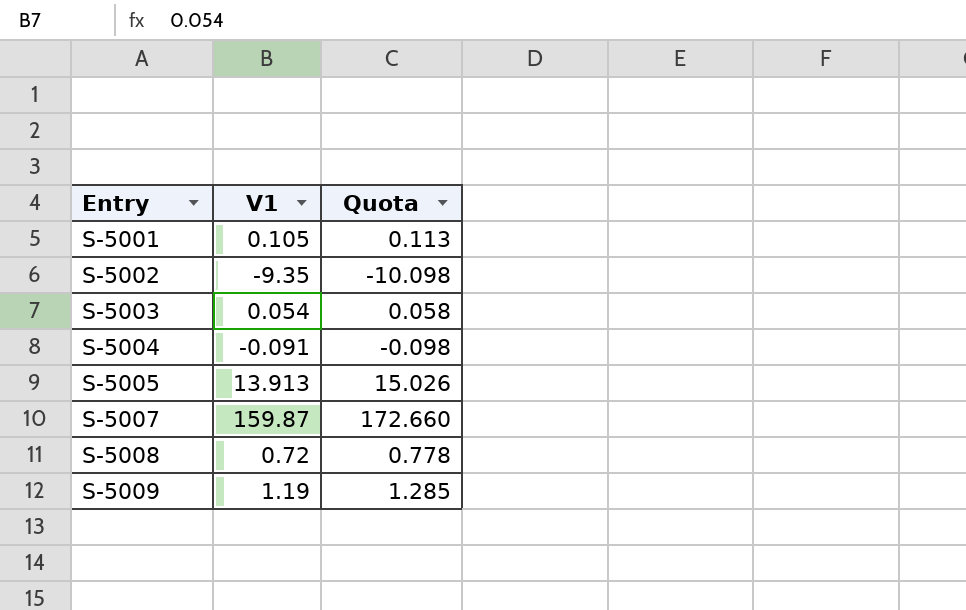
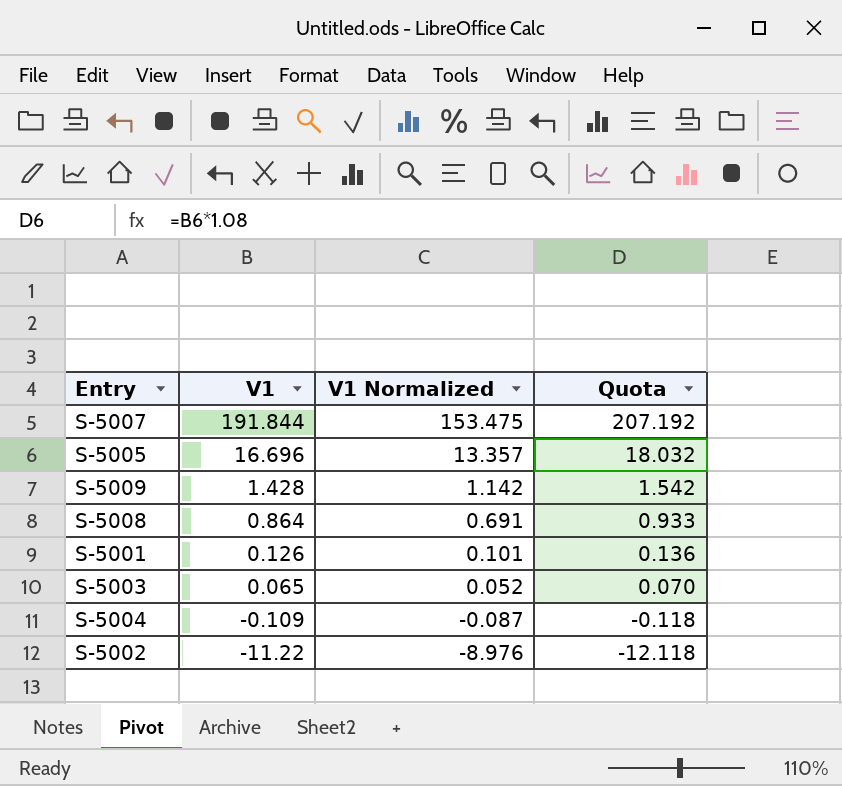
row order: Entry ascending -> V1 descending
column V1 Normalized | formula: none -> [V1] * 0.8
S-5007 | V1: 159.87 -> 191.844
S-5007 | Quota: 172.660 -> 207.192
S-5005 | V1: 13.913 -> 16.696
S-5005 | Quota: 15.026 -> 18.032
S-5009 | V1: 1.19 -> 1.428
S-5009 | Quota: 1.285 -> 1.542
S-5008 | V1: 0.72 -> 0.864
S-5008 | Quota: 0.778 -> 0.933
S-5001 | V1: 0.105 -> 0.126
S-5001 | Quota: 0.113 -> 0.136
S-5003 | V1: 0.054 -> 0.065
S-5003 | Quota: 0.058 -> 0.070
S-5004 | V1: -0.091 -> -0.109
S-5004 | Quota: -0.098 -> -0.118
S-5002 | V1: -9.35 -> -11.22
S-5002 | Quota: -10.098 -> -12.118

